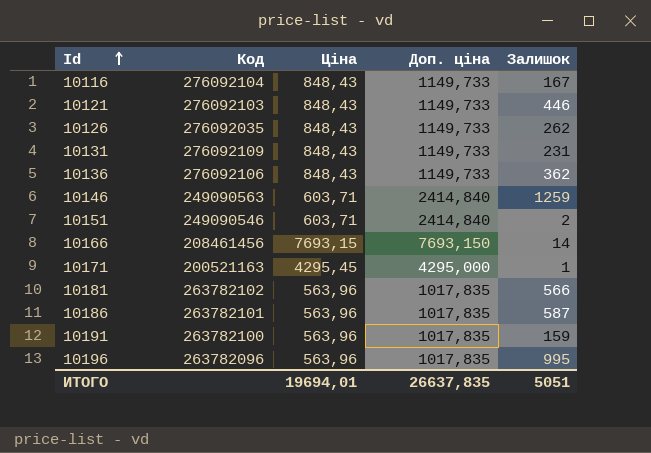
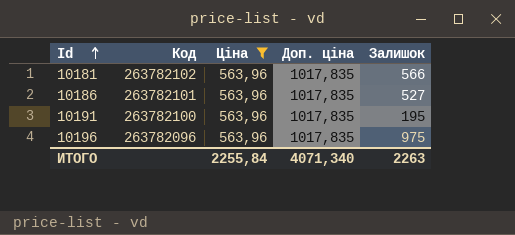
filter: none -> Ціна = 563,96
10186 | Залишок: 587 -> 527
10191 | Залишок: 159 -> 195
10196 | Залишок: 995 -> 975
ИТОГО | Ціна: 19694,01 -> 2255,84
ИТОГО | Доп. ціна: 26637,835 -> 4071,340
ИТОГО | Залишок: 5051 -> 2263

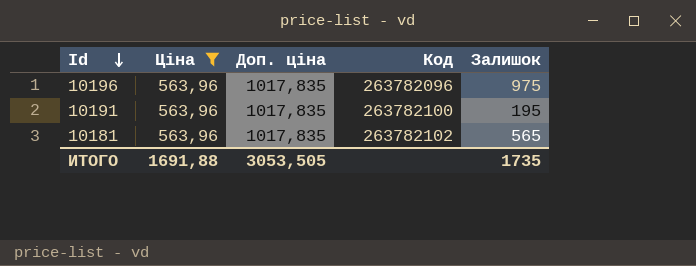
row order: Id ascending -> Id descending
column Код | position: 2 -> 4
row 10186: 263782101 | 563,96 | 1017,835 | 527 -> none
10181 | Залишок: 566 -> 565
ИТОГО | Ціна: 2255,84 -> 1691,88
ИТОГО | Доп. ціна: 4071,340 -> 3053,505
ИТОГО | Залишок: 2263 -> 1735

